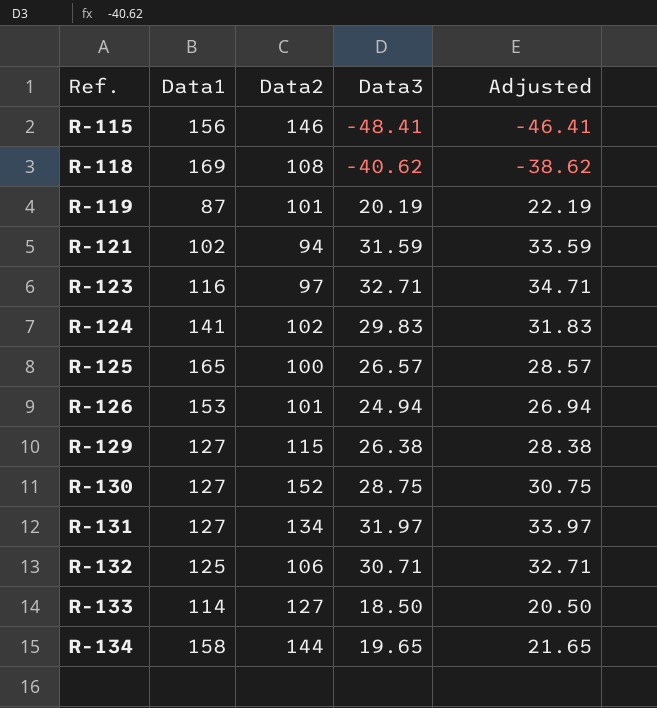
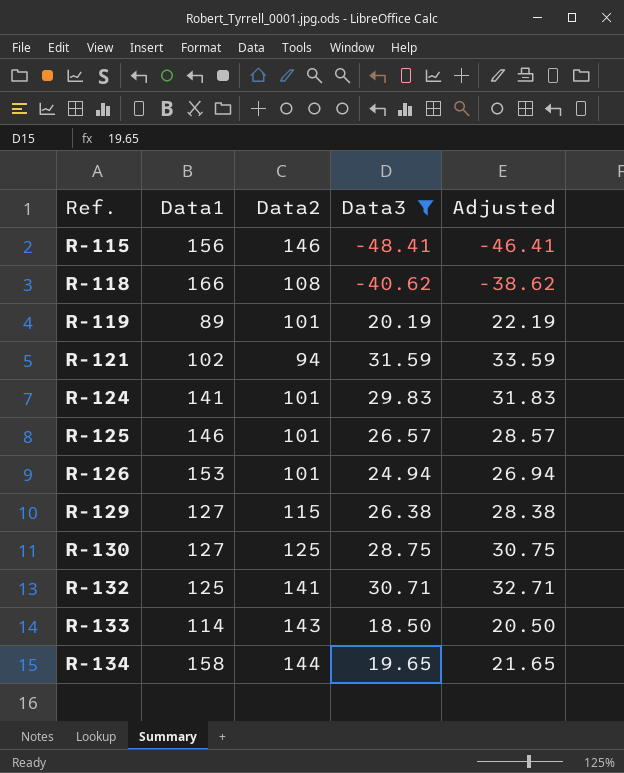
filter: none -> Data3 <= 31.59
R-118 | Data1: 169 -> 166
R-119 | Data1: 87 -> 89
R-124 | Data2: 102 -> 101
R-125 | Data1: 165 -> 146
R-125 | Data2: 100 -> 101
R-130 | Data2: 152 -> 125
R-132 | Data2: 106 -> 141
R-133 | Data2: 127 -> 143

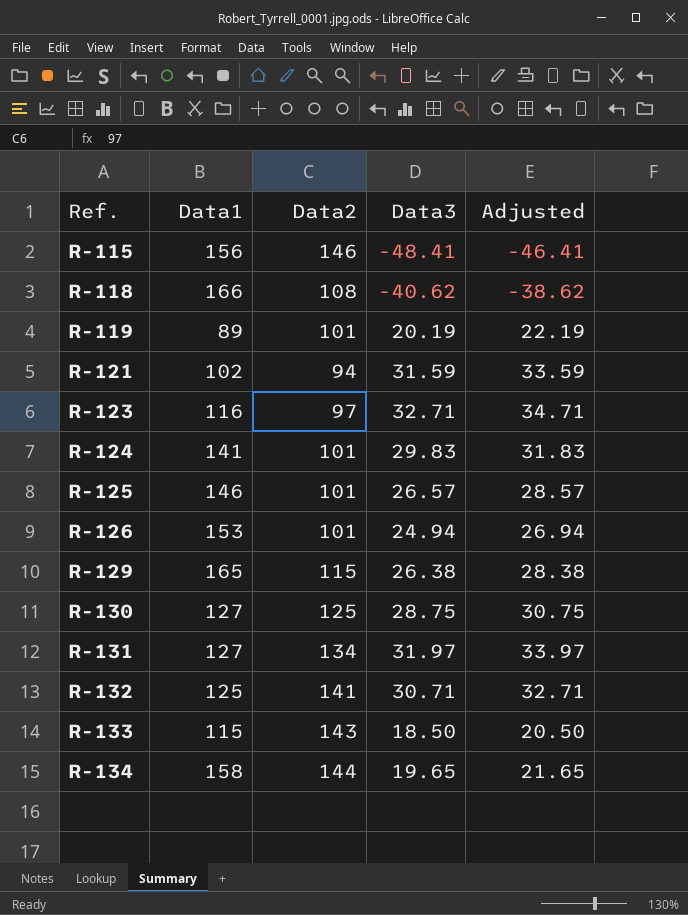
filter: Data3 <= 31.59 -> none
R-129 | Data1: 127 -> 165
R-133 | Data1: 114 -> 115

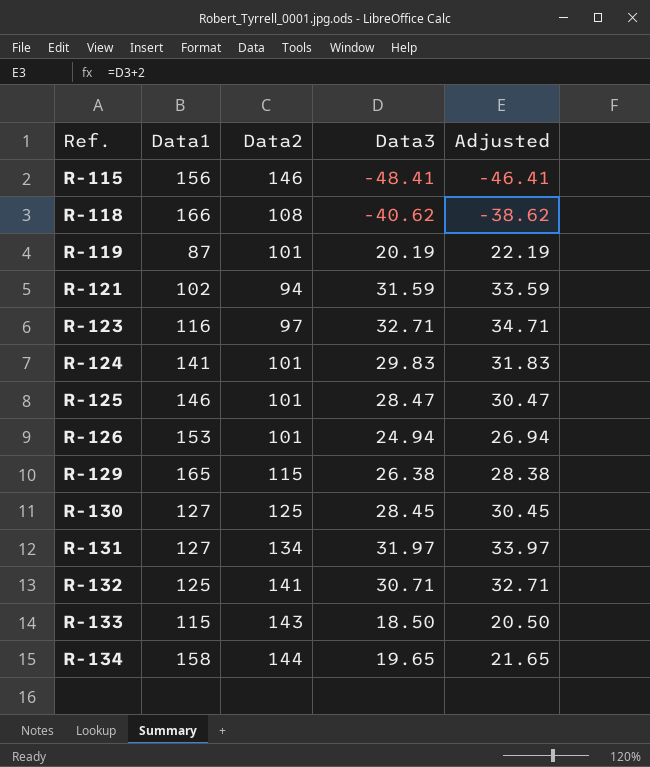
R-119 | Data1: 89 -> 87
R-125 | Data3: 26.57 -> 28.47
R-125 | Adjusted: 28.57 -> 30.47
R-130 | Data3: 28.75 -> 28.45
R-130 | Adjusted: 30.75 -> 30.45

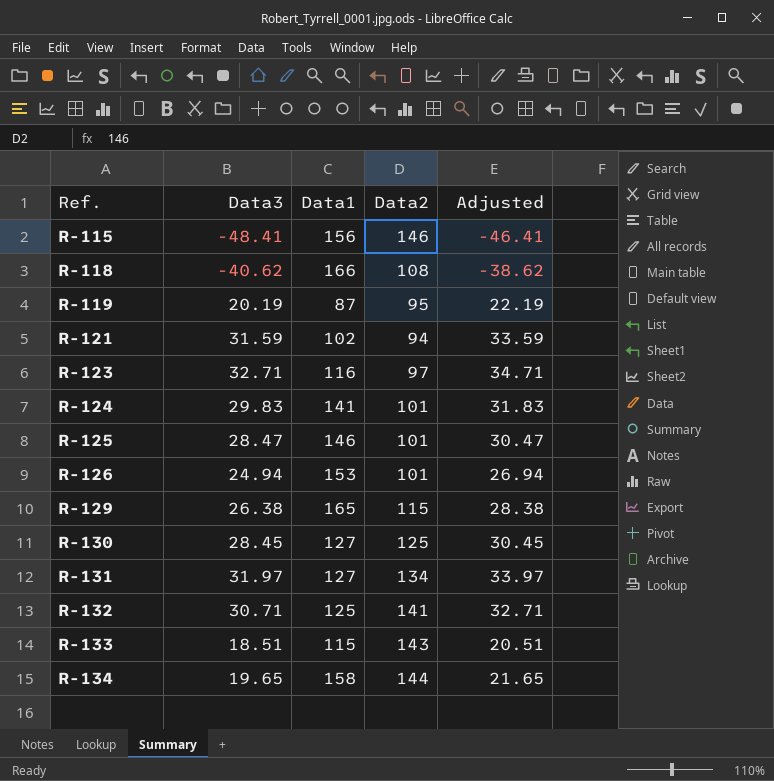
column Data3 | position: 4 -> 2
R-119 | Data2: 101 -> 95
R-133 | Data3: 18.50 -> 18.51
R-133 | Adjusted: 20.50 -> 20.51

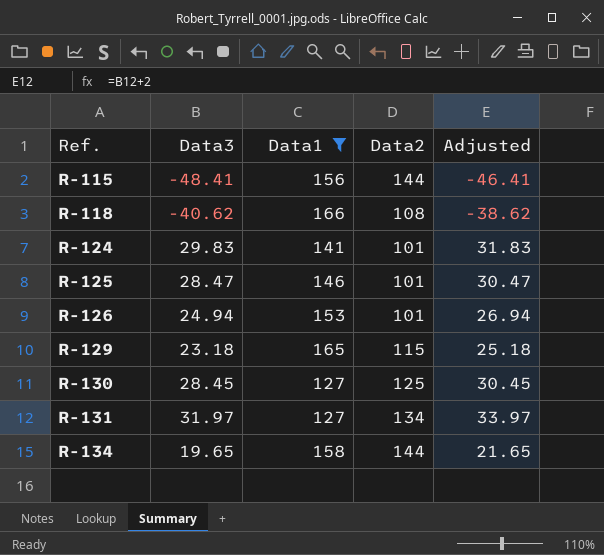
filter: none -> Data1 >= 127
R-115 | Data2: 146 -> 144
R-129 | Data3: 26.38 -> 23.18
R-129 | Adjusted: 28.38 -> 25.18

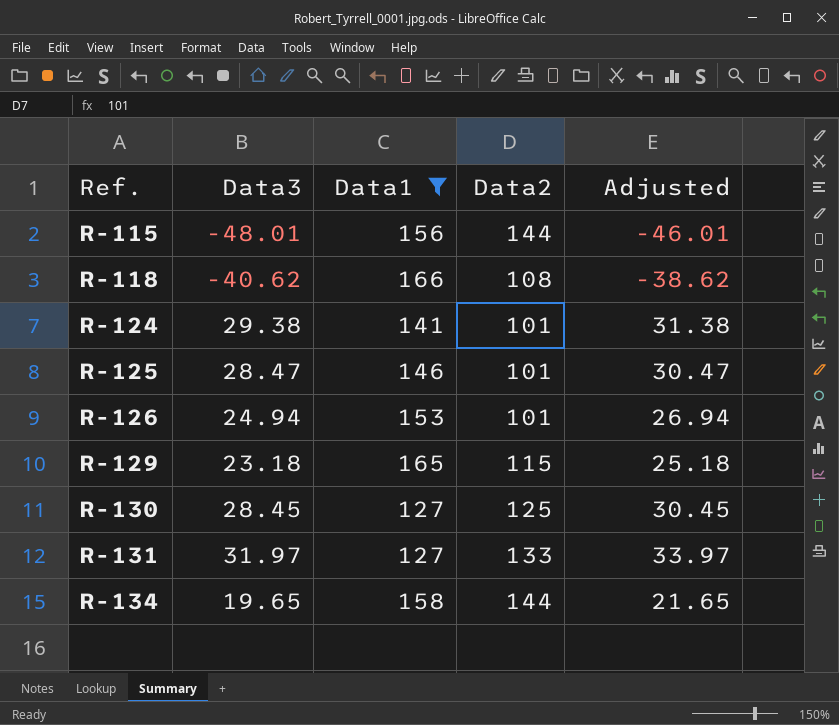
R-115 | Data3: -48.41 -> -48.01
R-115 | Adjusted: -46.41 -> -46.01
R-124 | Data3: 29.83 -> 29.38
R-124 | Adjusted: 31.83 -> 31.38
R-131 | Data2: 134 -> 133

